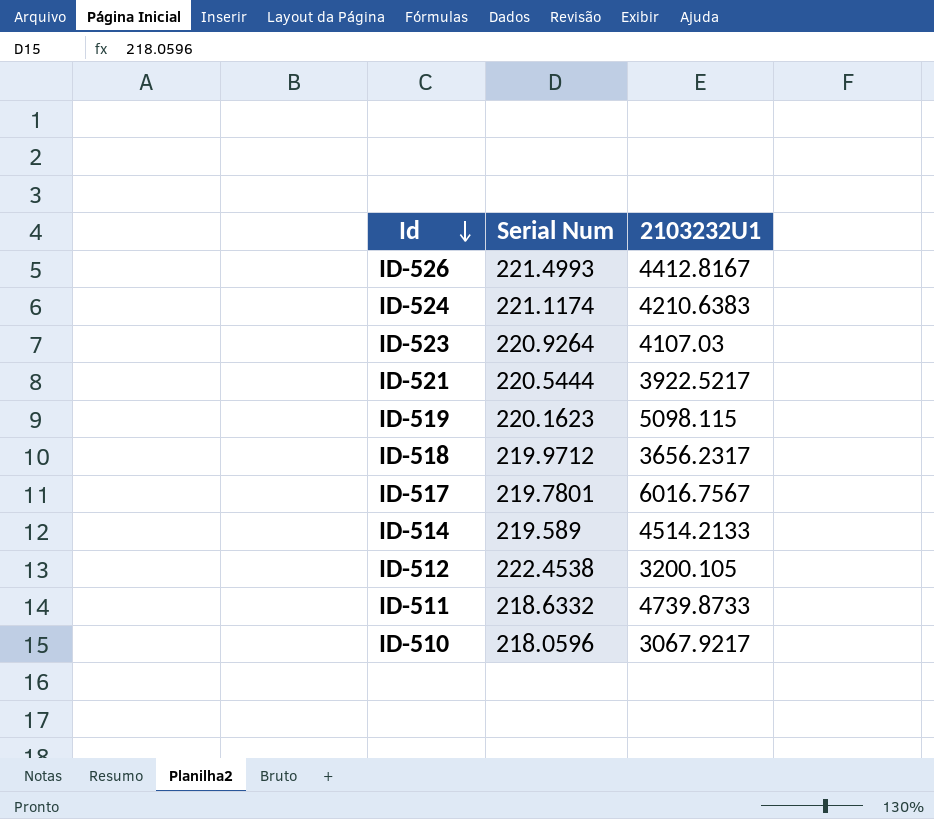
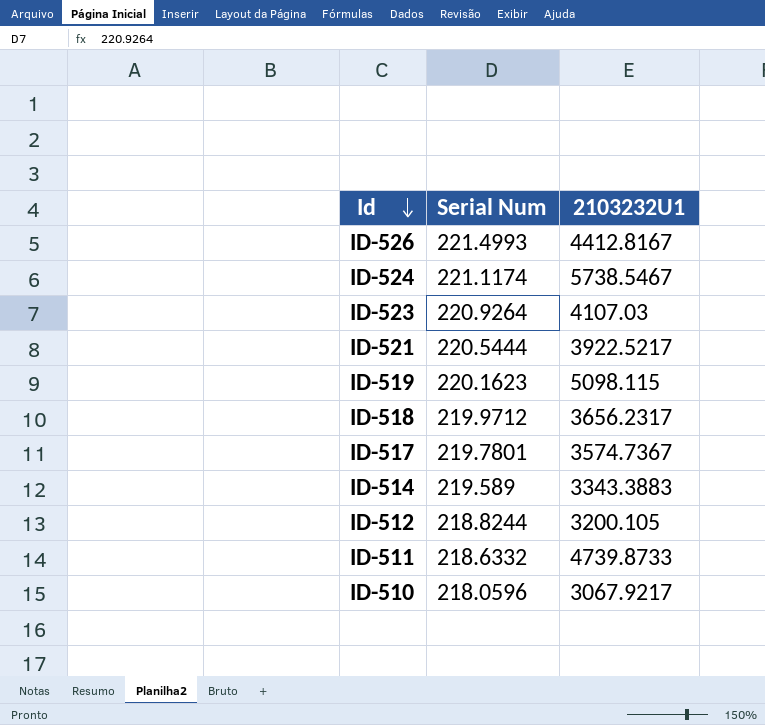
ID-524 | 2103232U1: 4210.6383 -> 5738.5467
ID-517 | 2103232U1: 6016.7567 -> 3574.7367
ID-514 | 2103232U1: 4514.2133 -> 3343.3883
ID-512 | Serial Num: 222.4538 -> 218.8244

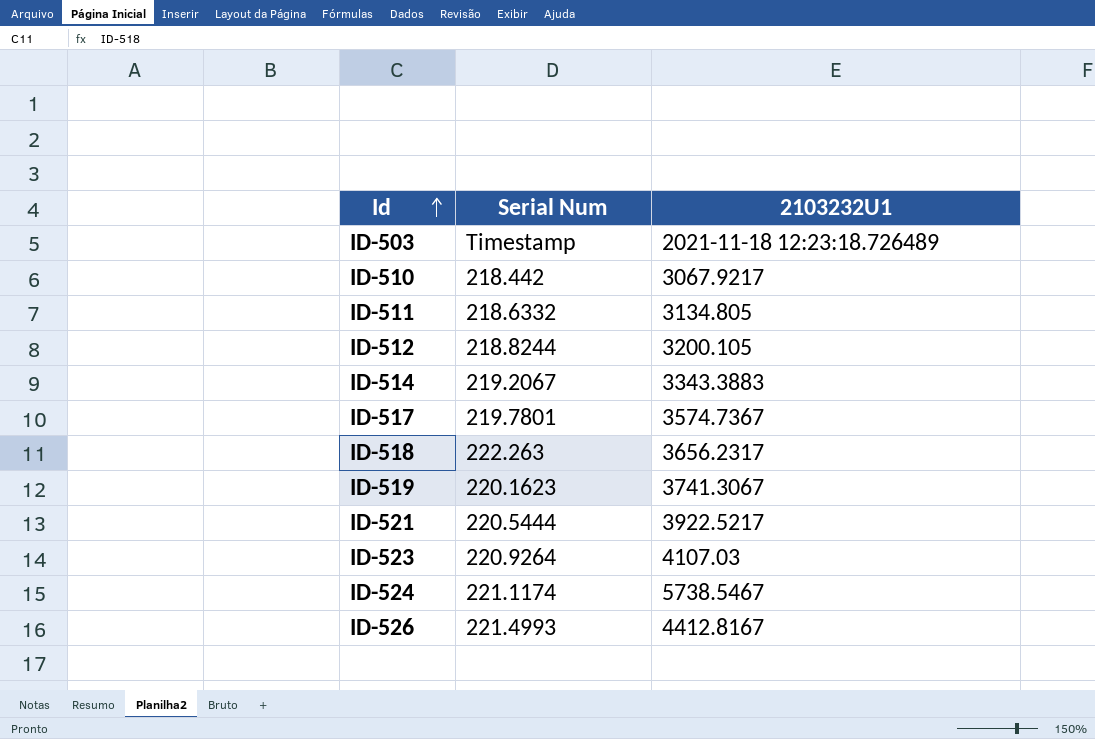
row order: Id descending -> Id ascending
row ID-503: none -> Timestamp | 2021-11-18 12:23:18.726489
ID-510 | Serial Num: 218.0596 -> 218.442
ID-511 | 2103232U1: 4739.8733 -> 3134.805
ID-514 | Serial Num: 219.589 -> 219.2067
ID-518 | Serial Num: 219.9712 -> 222.263
ID-519 | 2103232U1: 5098.115 -> 3741.3067

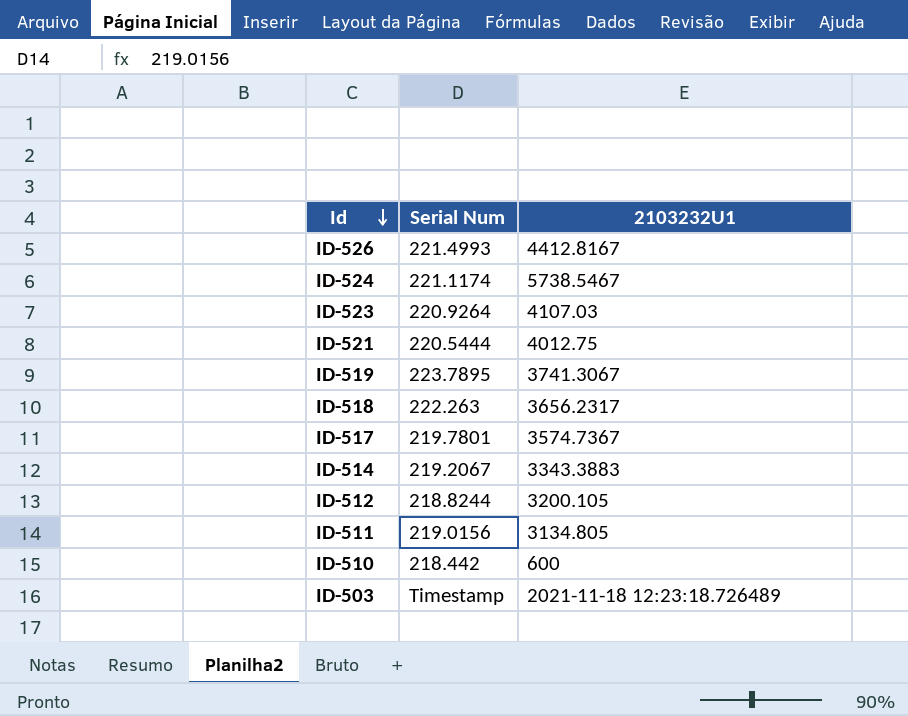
row order: Id ascending -> Id descending
ID-521 | 2103232U1: 3922.5217 -> 4012.75
ID-519 | Serial Num: 220.1623 -> 223.7895
ID-511 | Serial Num: 218.6332 -> 219.0156
ID-510 | 2103232U1: 3067.9217 -> 600

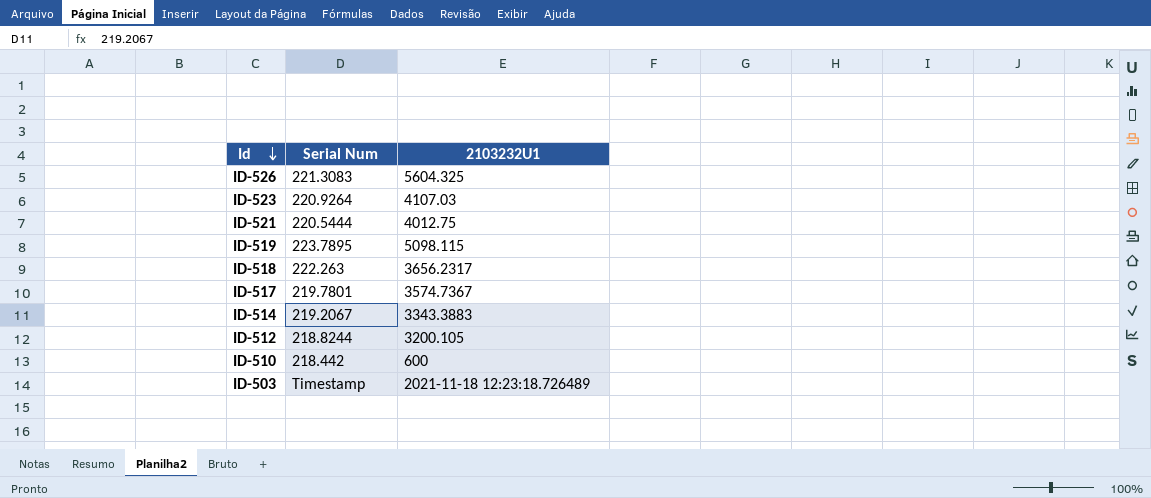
row ID-524: 221.1174 | 5738.5467 -> none
row ID-511: 219.0156 | 3134.805 -> none
ID-526 | Serial Num: 221.4993 -> 221.3083
ID-526 | 2103232U1: 4412.8167 -> 5604.325
ID-519 | 2103232U1: 3741.3067 -> 5098.115

